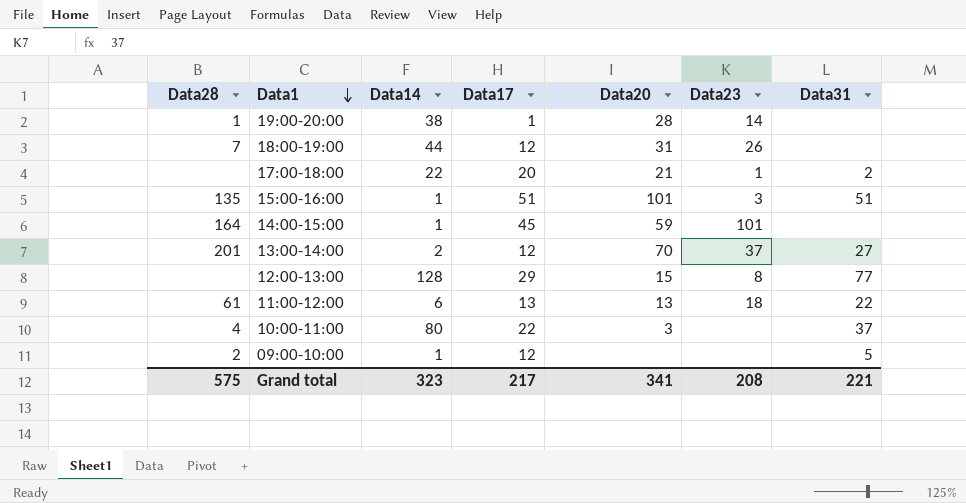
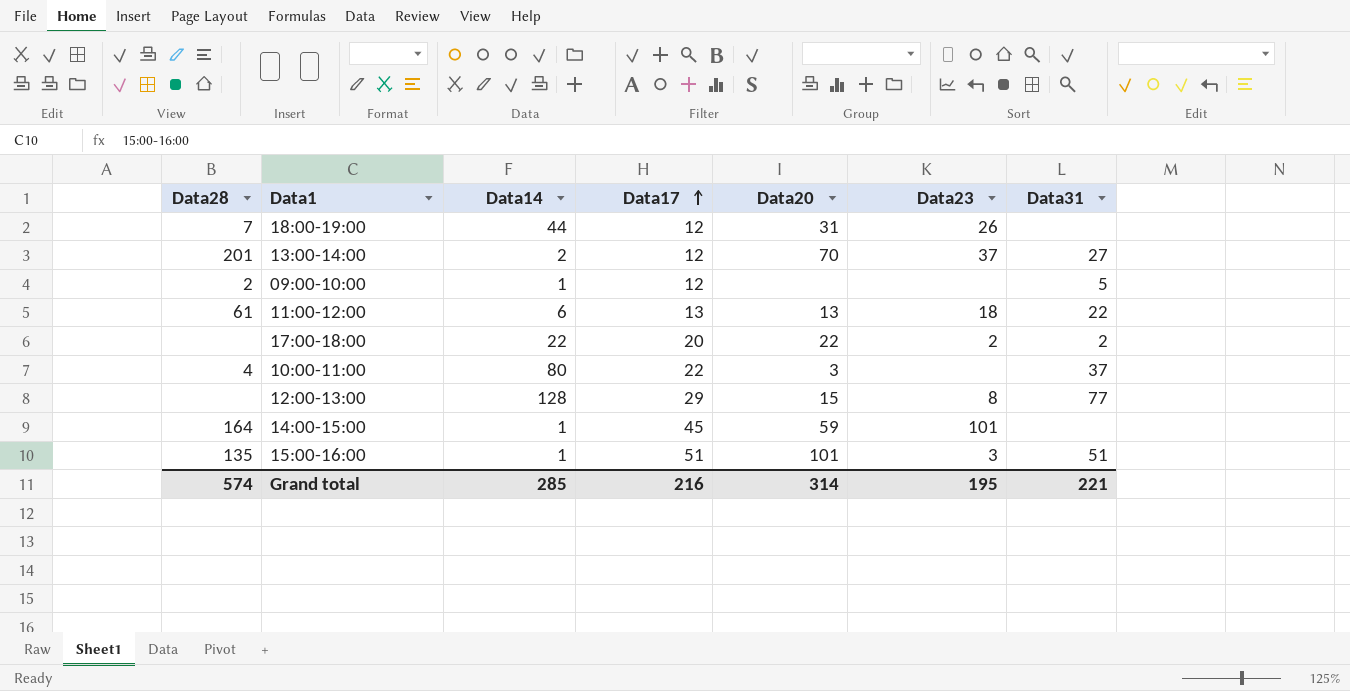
row order: Data1 descending -> Data17 ascending
row 19:00-20:00: 1 | 38 | 1 | 28 | 14 | none -> none
17:00-18:00 | Data20: 21 -> 22
17:00-18:00 | Data23: 1 -> 2
Grand total | Data28: 575 -> 574
Grand total | Data14: 323 -> 285
Grand total | Data17: 217 -> 216
Grand total | Data20: 341 -> 314
Grand total | Data23: 208 -> 195

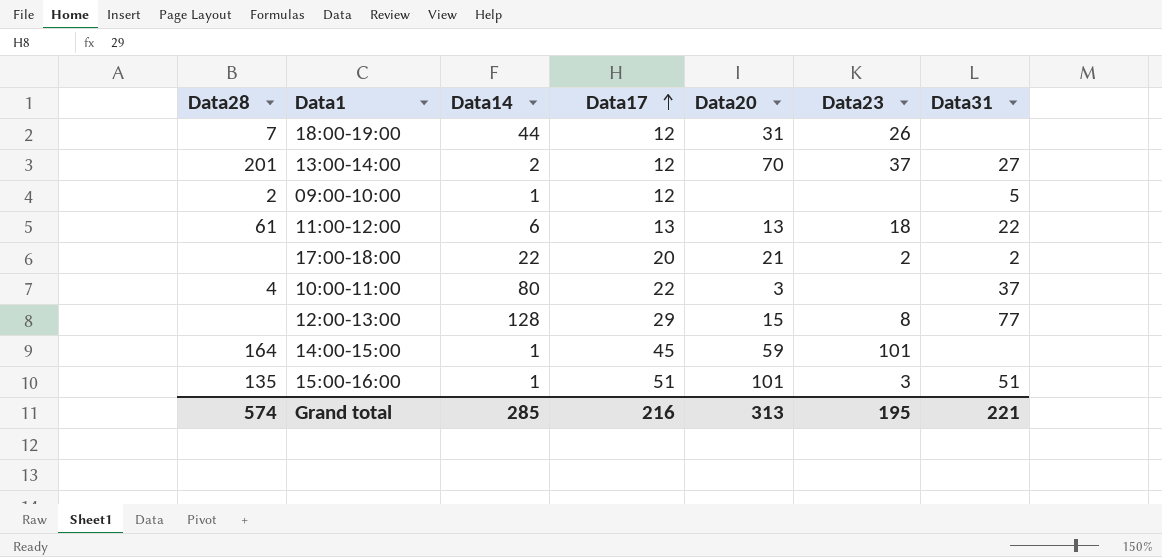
17:00-18:00 | Data20: 22 -> 21
Grand total | Data20: 314 -> 313

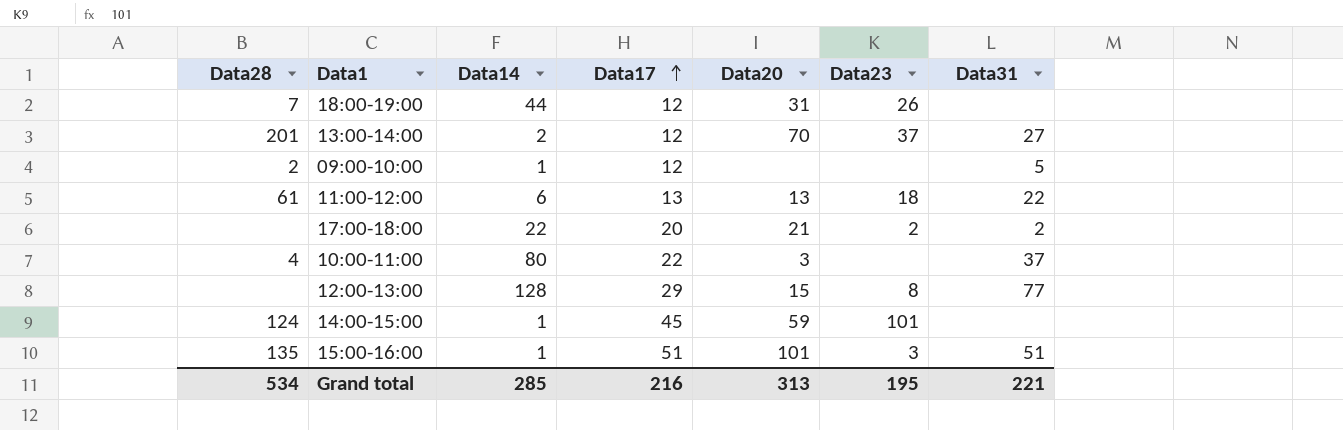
14:00-15:00 | Data28: 164 -> 124
Grand total | Data28: 574 -> 534

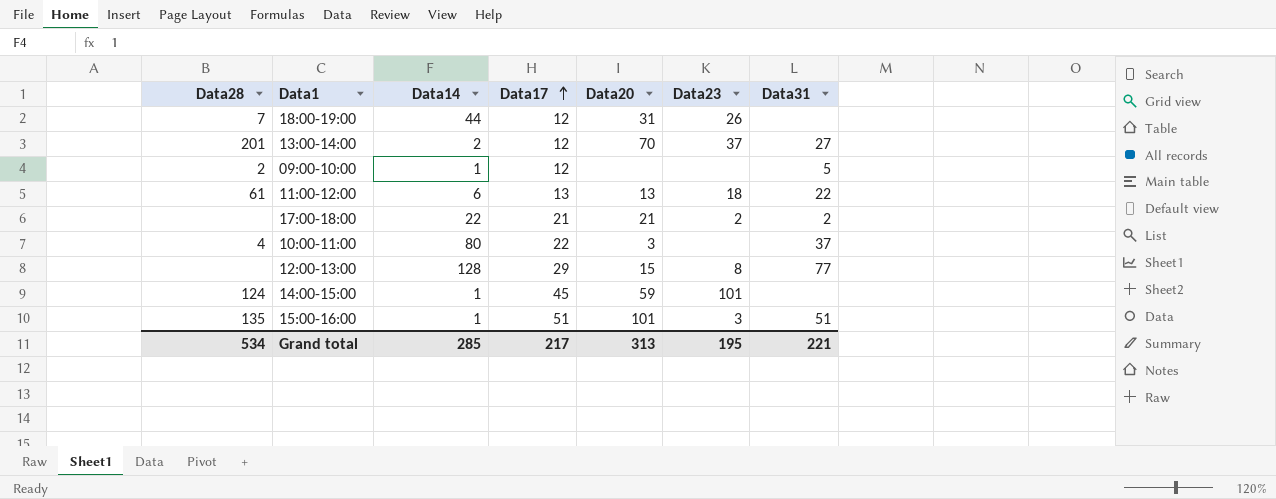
17:00-18:00 | Data17: 20 -> 21
Grand total | Data17: 216 -> 217

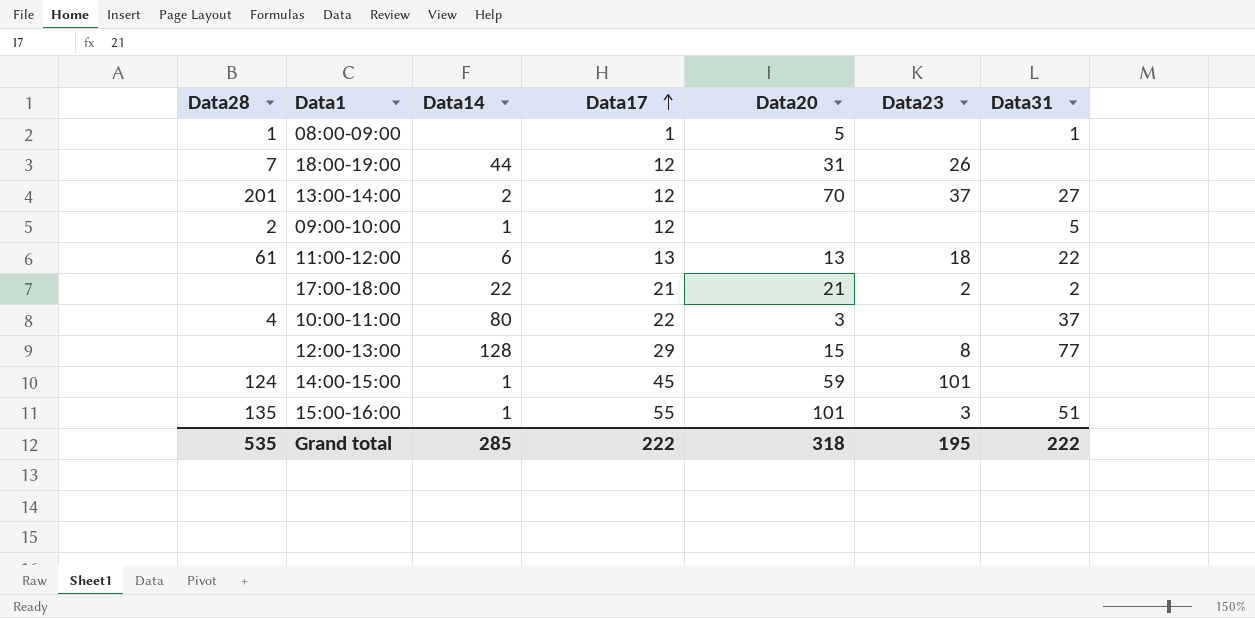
row 08:00-09:00: none -> 1 | none | 1 | 5 | none | 1
15:00-16:00 | Data17: 51 -> 55
Grand total | Data28: 534 -> 535
Grand total | Data17: 217 -> 222
Grand total | Data20: 313 -> 318
Grand total | Data31: 221 -> 222

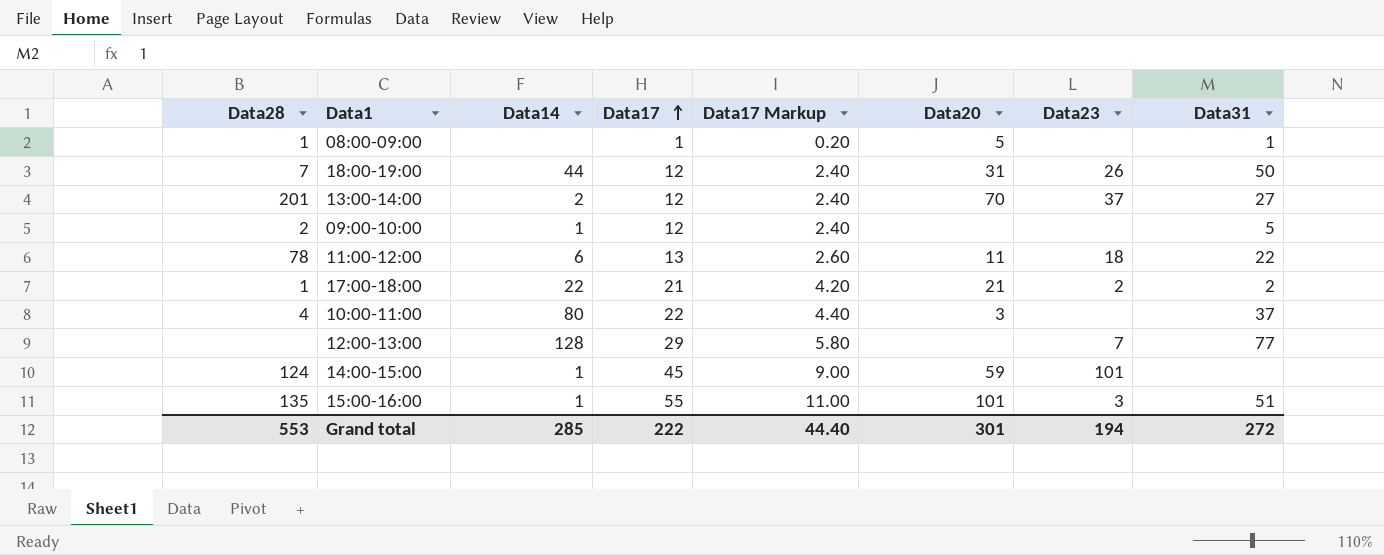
column Data17 Markup | formula: none -> [Data17] * 0.2
18:00-19:00 | Data31: none -> 50
11:00-12:00 | Data28: 61 -> 78
11:00-12:00 | Data20: 13 -> 11
17:00-18:00 | Data28: none -> 1
12:00-13:00 | Data20: 15 -> none
12:00-13:00 | Data23: 8 -> 7
Grand total | Data28: 535 -> 553
Grand total | Data20: 318 -> 301
Grand total | Data23: 195 -> 194
Grand total | Data31: 222 -> 272

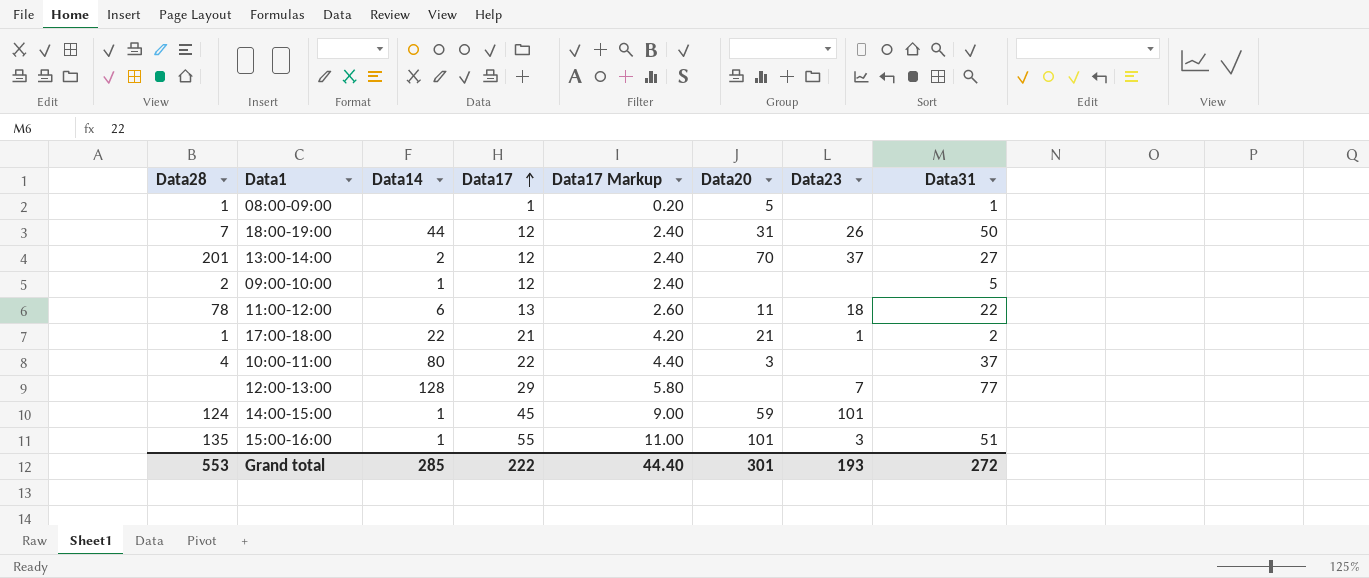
17:00-18:00 | Data23: 2 -> 1
Grand total | Data23: 194 -> 193

